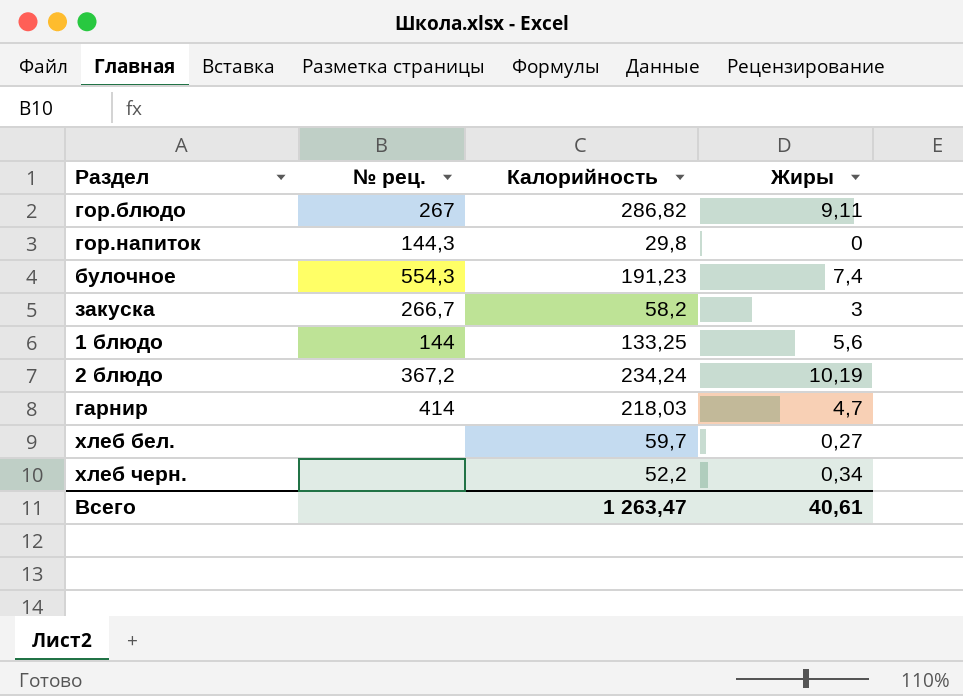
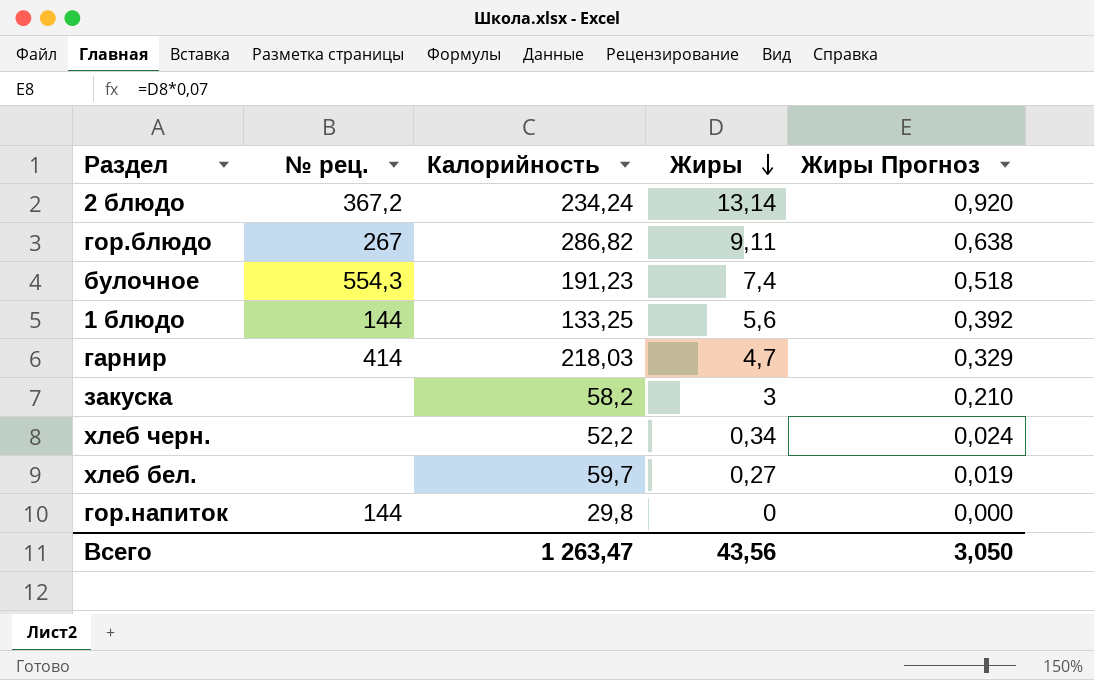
row order: none -> Жиры descending
column Жиры Прогноз | formula: none -> [Жиры] * 0,07
2 блюдо | Жиры: 10,19 -> 13,14
закуска | № рец.: 266,7 -> none
гор.напиток | № рец.: 144,3 -> 144
Всего | Жиры: 40,61 -> 43,56

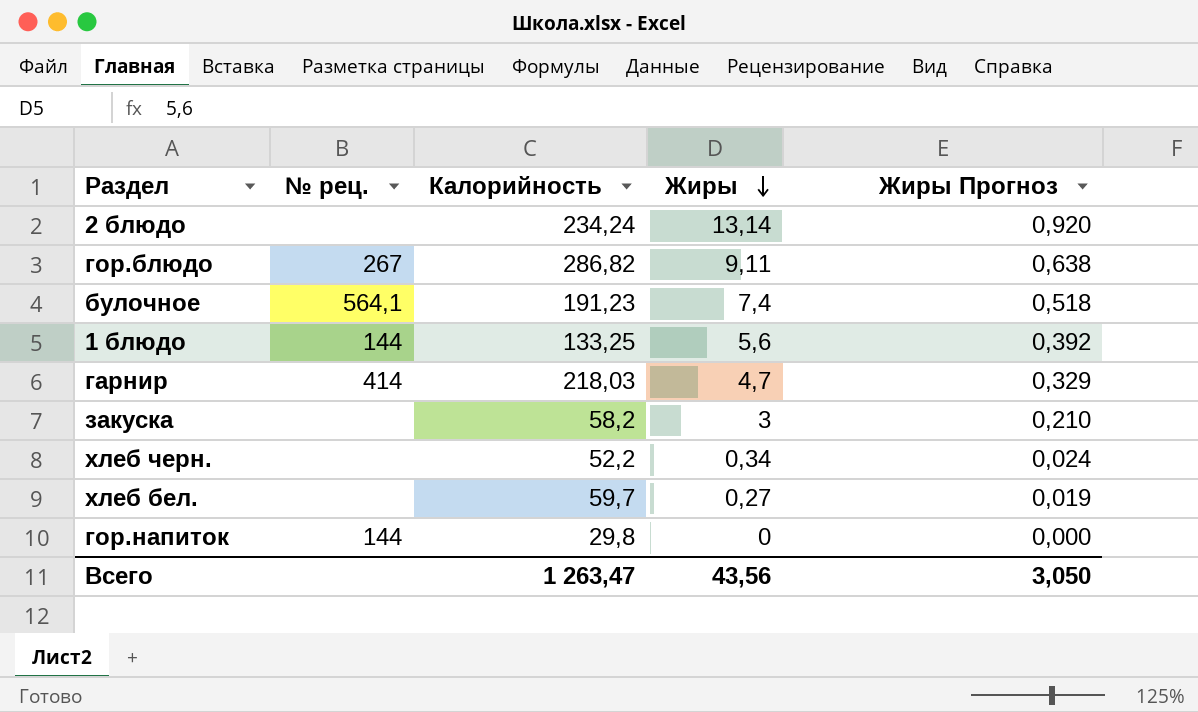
2 блюдо | № рец.: 367,2 -> none
булочное | № рец.: 554,3 -> 564,1

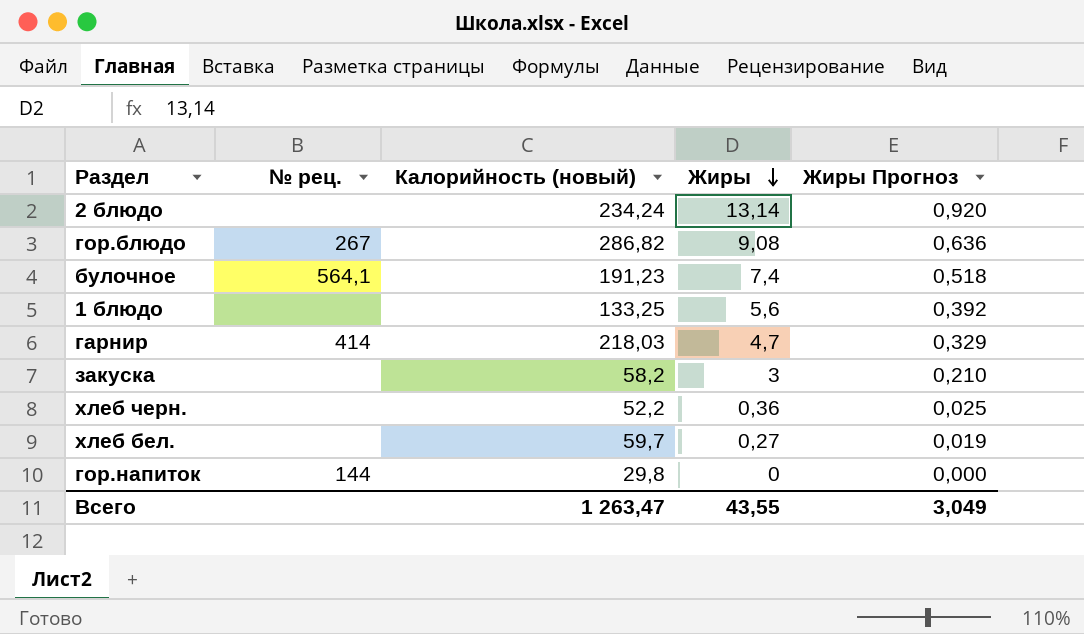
column name: Калорийность -> Калорийность (новый)
гор.блюдо | Жиры: 9,11 -> 9,08
гор.блюдо | Жиры Прогноз: 0,638 -> 0,636
1 блюдо | № рец.: 144 -> none
хлеб черн. | Жиры: 0,34 -> 0,36
хлеб черн. | Жиры Прогноз: 0,024 -> 0,025
Всего | Жиры: 43,56 -> 43,55
Всего | Жиры Прогноз: 3,050 -> 3,049

